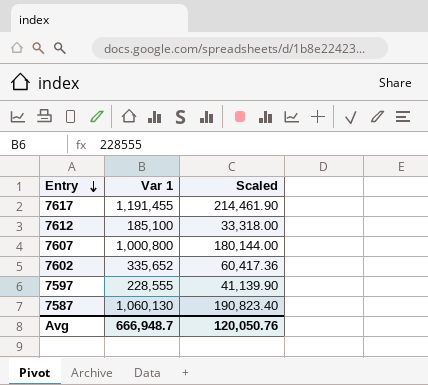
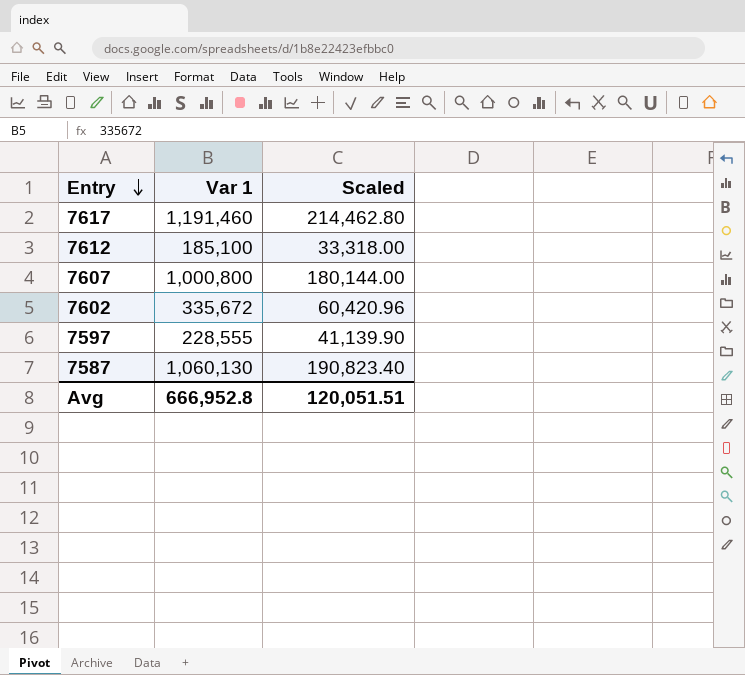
7617 | Var 1: 1,191,455 -> 1,191,460
7617 | Scaled: 214,461.90 -> 214,462.80
7602 | Var 1: 335,652 -> 335,672
7602 | Scaled: 60,417.36 -> 60,420.96
Avg | Var 1: 666,948.7 -> 666,952.8
Avg | Scaled: 120,050.76 -> 120,051.51

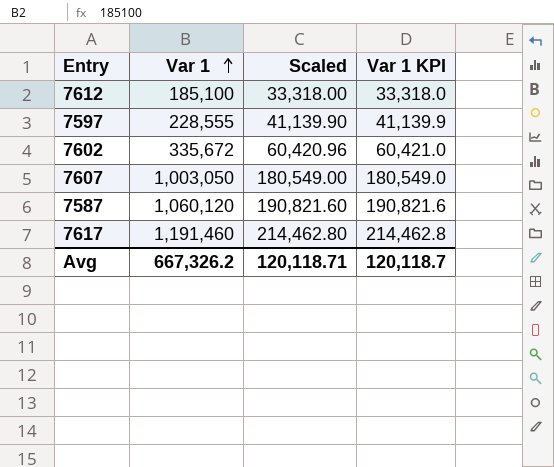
row order: Entry descending -> Var 1 ascending
column Var 1 KPI | formula: none -> [Var 1] * 0.18
7607 | Var 1: 1,000,800 -> 1,003,050
7607 | Scaled: 180,144.00 -> 180,549.00
7587 | Var 1: 1,060,130 -> 1,060,120
7587 | Scaled: 190,823.40 -> 190,821.60
Avg | Var 1: 666,952.8 -> 667,326.2
Avg | Scaled: 120,051.51 -> 120,118.71

